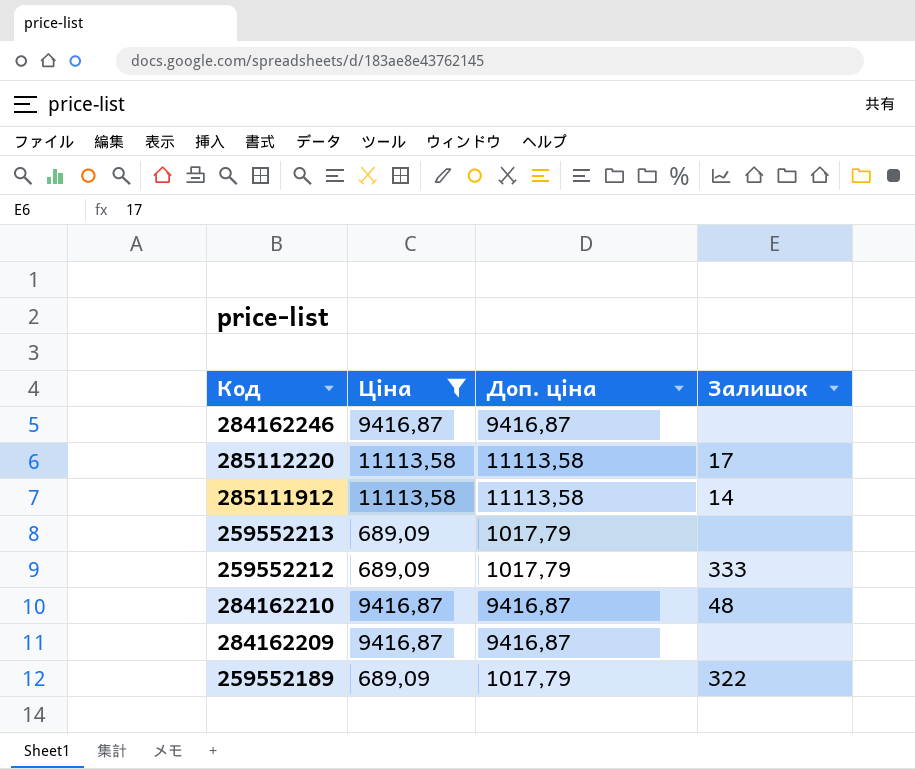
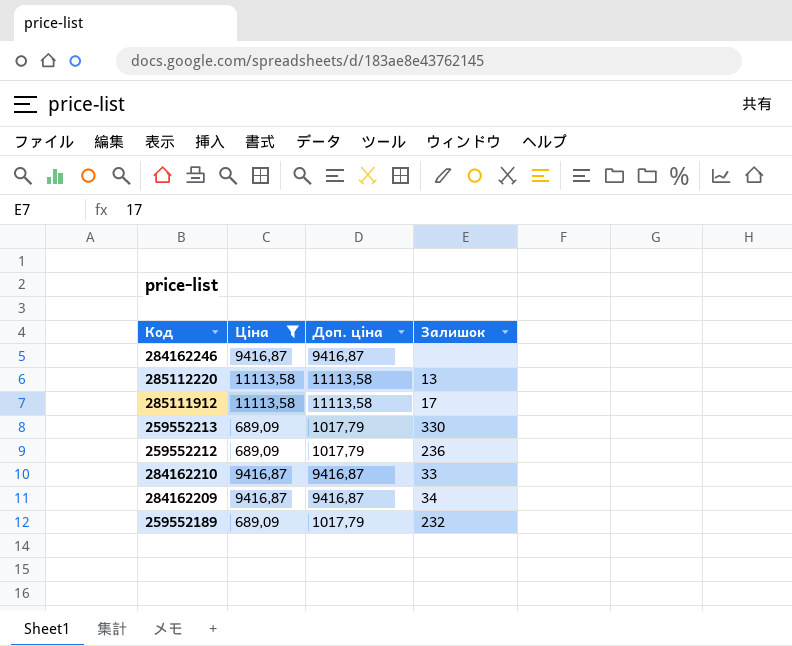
285112220 | Залишок: 17 -> 13
285111912 | Залишок: 14 -> 17
259552213 | Залишок: none -> 330
259552212 | Залишок: 333 -> 236
284162210 | Залишок: 48 -> 33
284162209 | Залишок: none -> 34
259552189 | Залишок: 322 -> 232

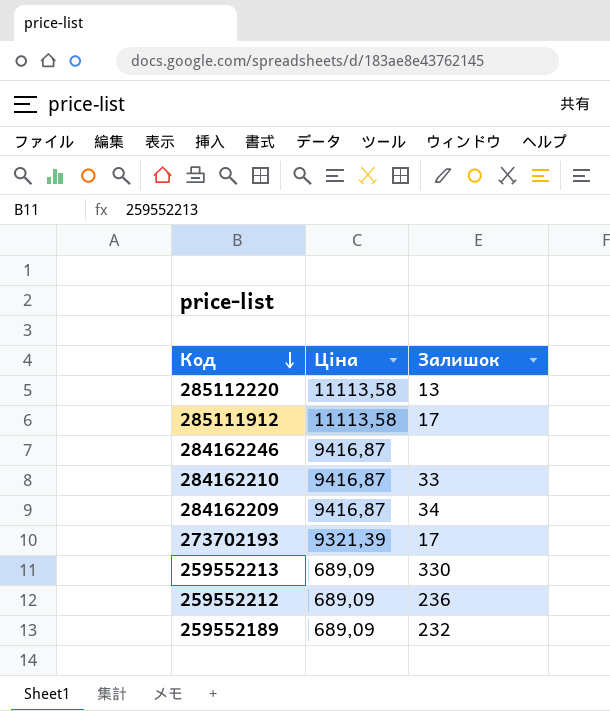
filter: Ціна != 9321,39 -> none
row order: none -> Код descending
column Доп. ціна | position: 3 -> none

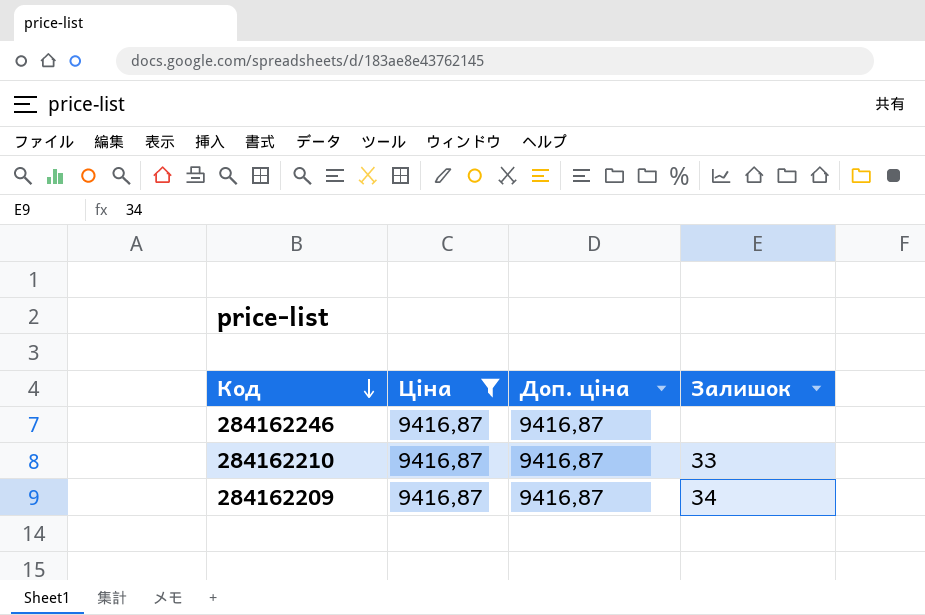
filter: none -> Ціна = 9416,87
column Доп. ціна | position: none -> 3

